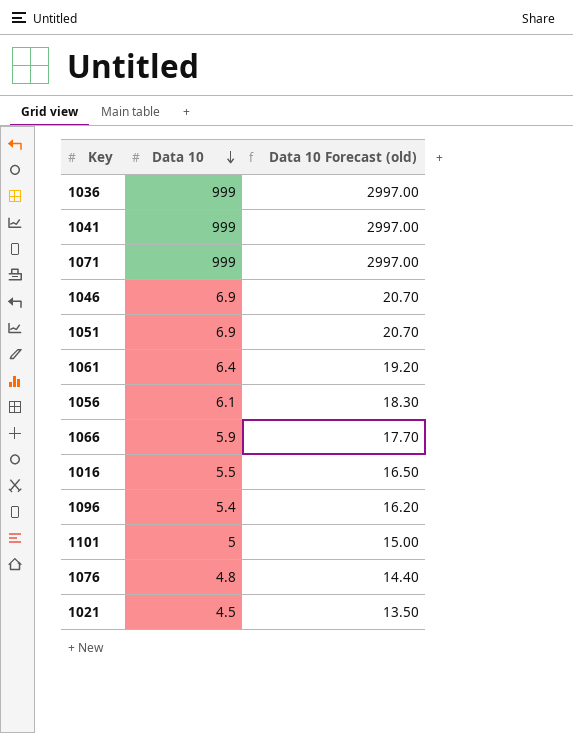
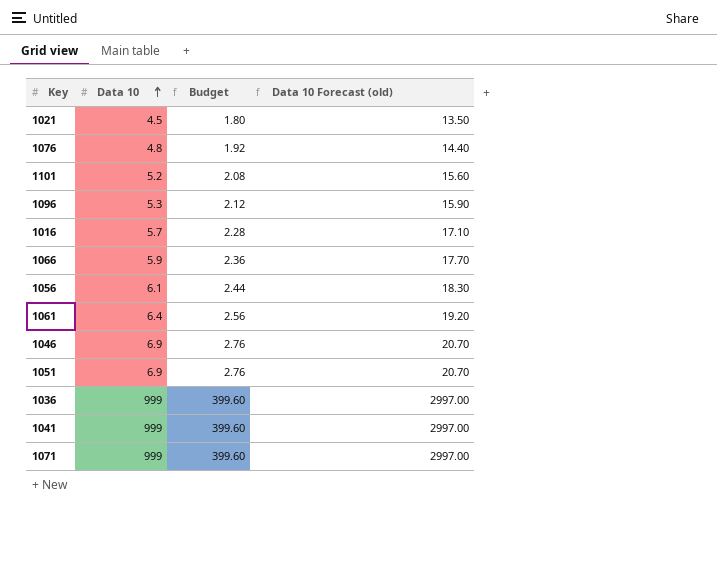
row order: Data 10 descending -> Data 10 ascending
column Budget | formula: none -> [Data 10] * 0.4
1101 | Data 10: 5 -> 5.2
1101 | Data 10 Forecast (old): 15.00 -> 15.60
1096 | Data 10: 5.4 -> 5.3
1096 | Data 10 Forecast (old): 16.20 -> 15.90
1016 | Data 10: 5.5 -> 5.7
1016 | Data 10 Forecast (old): 16.50 -> 17.10

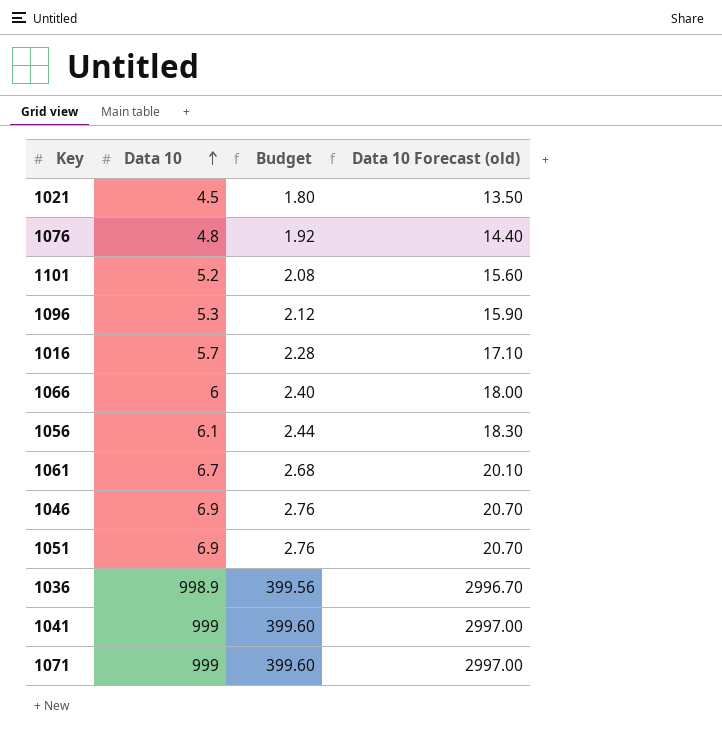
1066 | Data 10: 5.9 -> 6
1066 | Budget: 2.36 -> 2.40
1066 | Data 10 Forecast (old): 17.70 -> 18.00
1061 | Data 10: 6.4 -> 6.7
1061 | Budget: 2.56 -> 2.68
1061 | Data 10 Forecast (old): 19.20 -> 20.10
1036 | Data 10: 999 -> 998.9
1036 | Budget: 399.60 -> 399.56
1036 | Data 10 Forecast (old): 2997.00 -> 2996.70

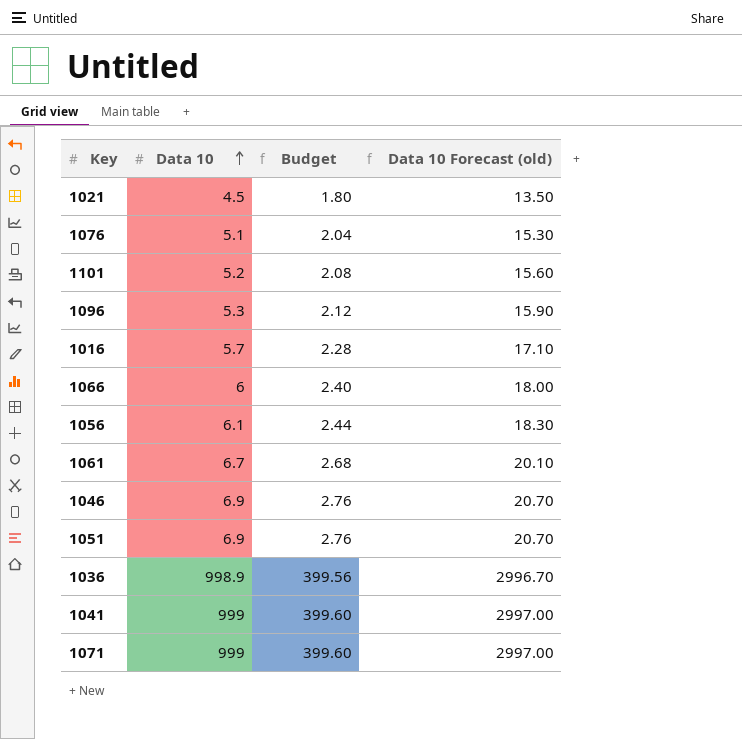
1076 | Data 10: 4.8 -> 5.1
1076 | Budget: 1.92 -> 2.04
1076 | Data 10 Forecast (old): 14.40 -> 15.30

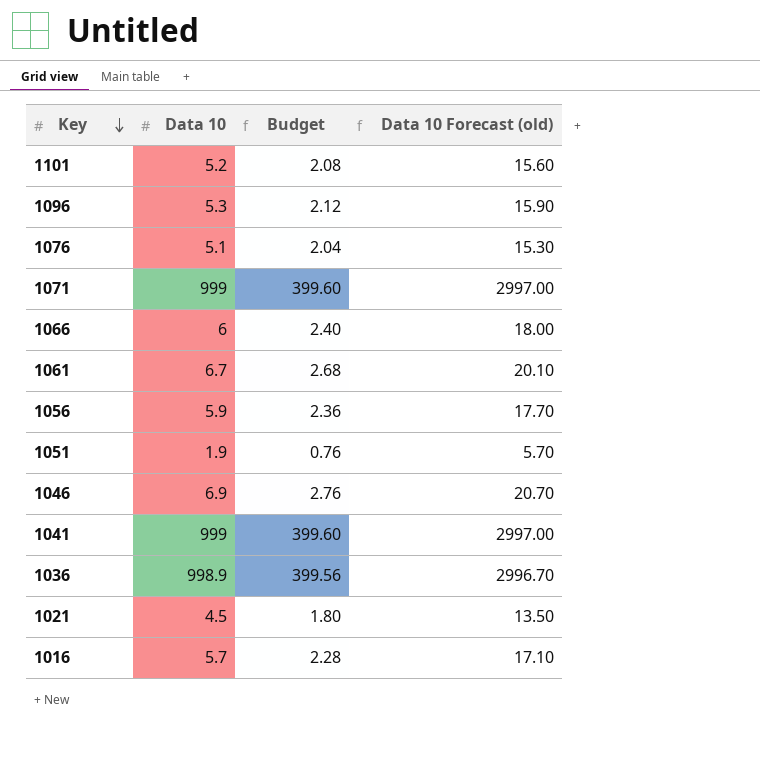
row order: Data 10 ascending -> Key descending
1056 | Data 10: 6.1 -> 5.9
1056 | Budget: 2.44 -> 2.36
1056 | Data 10 Forecast (old): 18.30 -> 17.70
1051 | Data 10: 6.9 -> 1.9
1051 | Budget: 2.76 -> 0.76
1051 | Data 10 Forecast (old): 20.70 -> 5.70

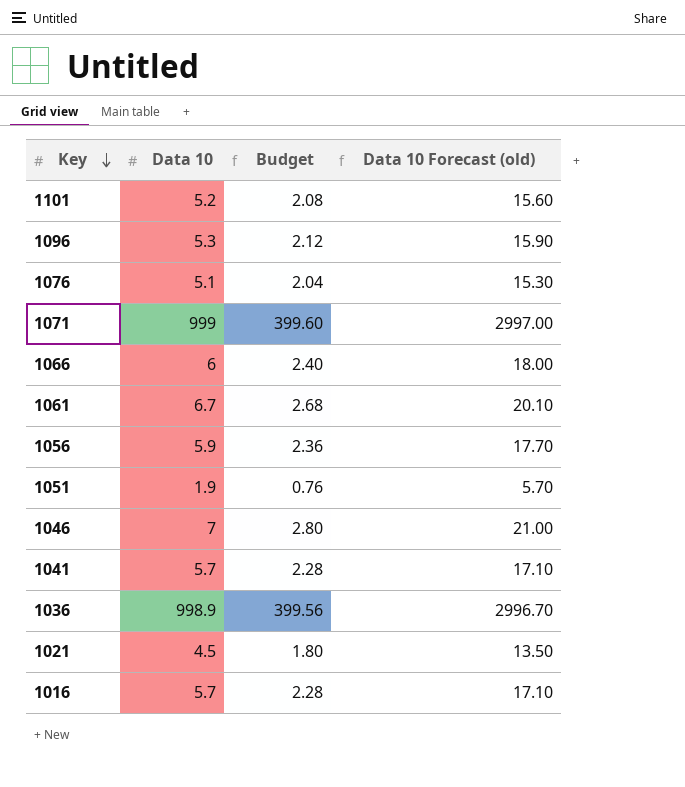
1046 | Data 10: 6.9 -> 7
1046 | Budget: 2.76 -> 2.80
1046 | Data 10 Forecast (old): 20.70 -> 21.00
1041 | Data 10: 999 -> 5.7
1041 | Budget: 399.60 -> 2.28
1041 | Data 10 Forecast (old): 2997.00 -> 17.10

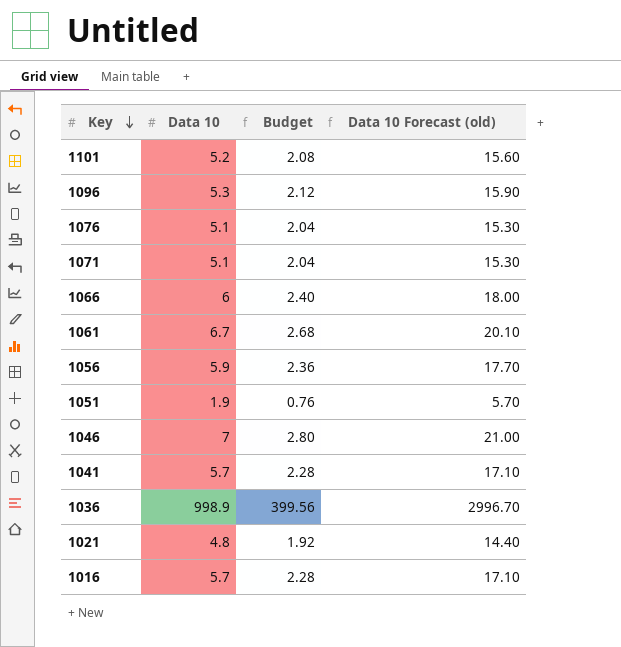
1071 | Data 10: 999 -> 5.1
1071 | Budget: 399.60 -> 2.04
1071 | Data 10 Forecast (old): 2997.00 -> 15.30
1021 | Data 10: 4.5 -> 4.8
1021 | Budget: 1.80 -> 1.92
1021 | Data 10 Forecast (old): 13.50 -> 14.40

